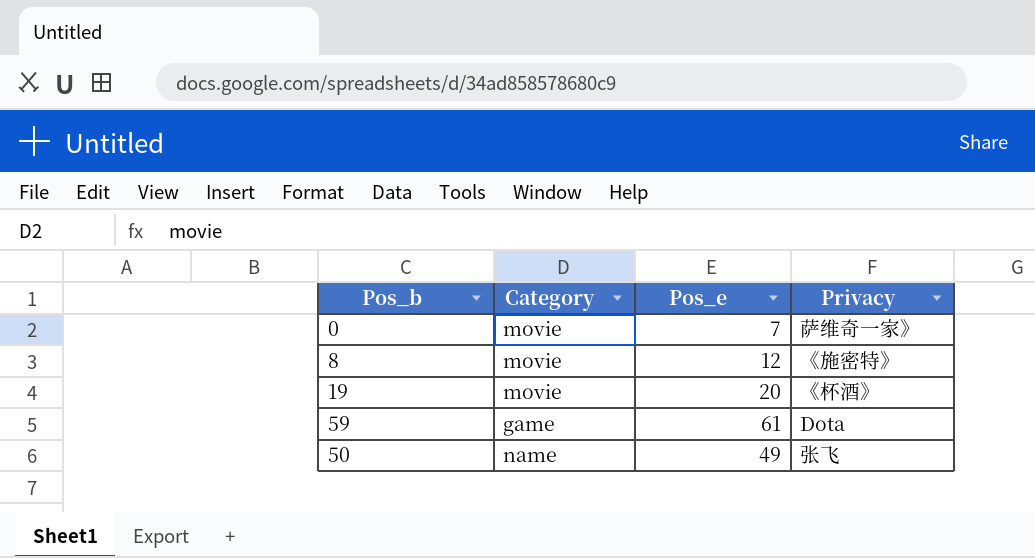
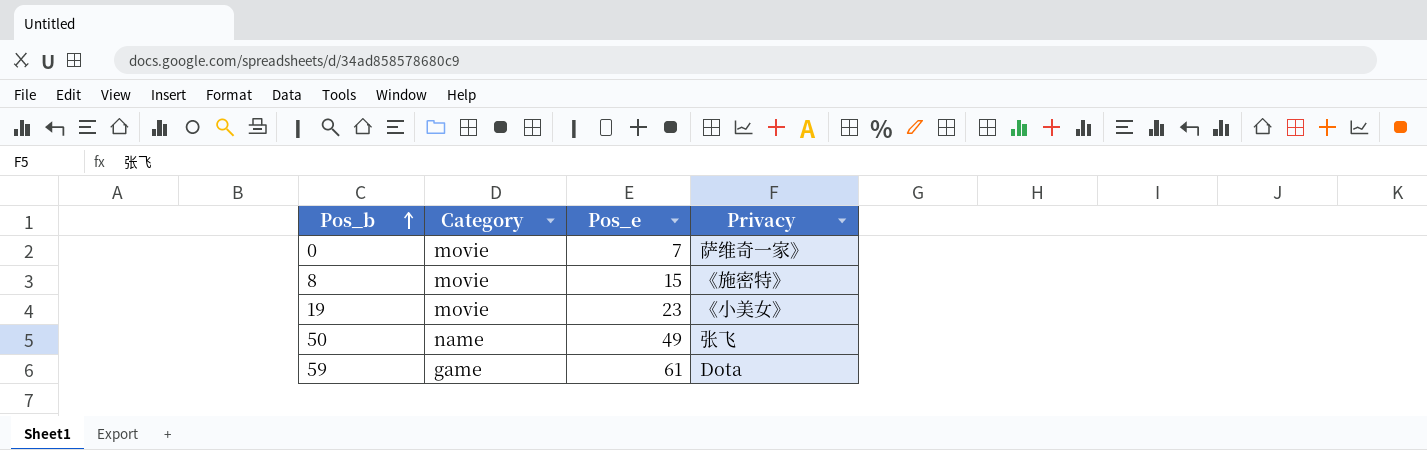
row order: none -> Pos_b ascending
8 | Pos_e: 12 -> 15
19 | Pos_e: 20 -> 23
19 | Privacy: 《杯酒》 -> 《小美女》

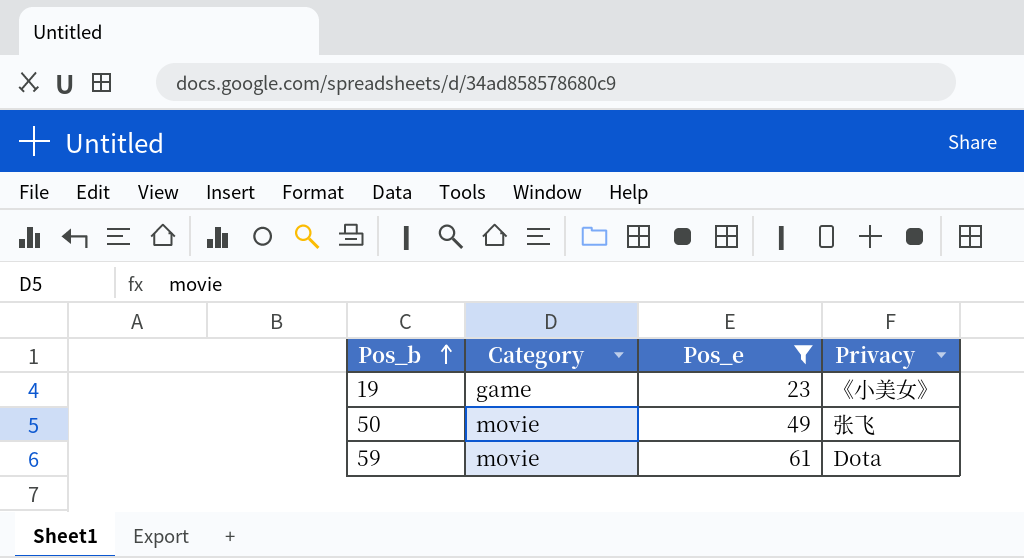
filter: none -> Pos_e >= 23
19 | Category: movie -> game
50 | Category: name -> movie
59 | Category: game -> movie

